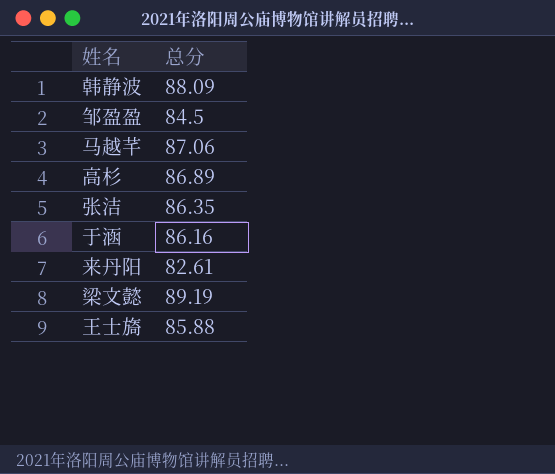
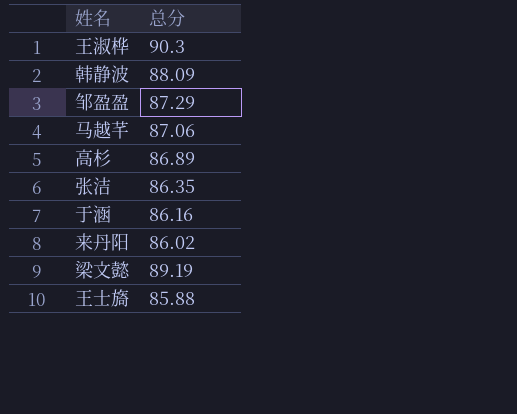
row 王淑桦: none -> 90.3
邹盈盈 | 总分: 84.5 -> 87.29
来丹阳 | 总分: 82.61 -> 86.02

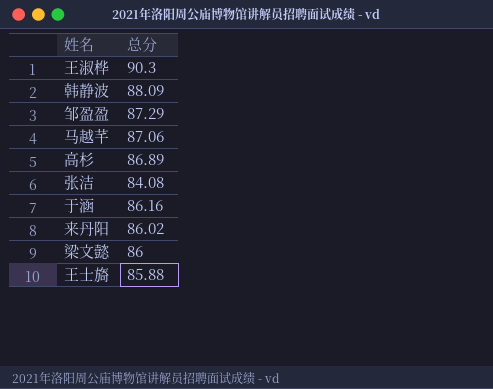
张洁 | 总分: 86.35 -> 84.08
梁文懿 | 总分: 89.19 -> 86

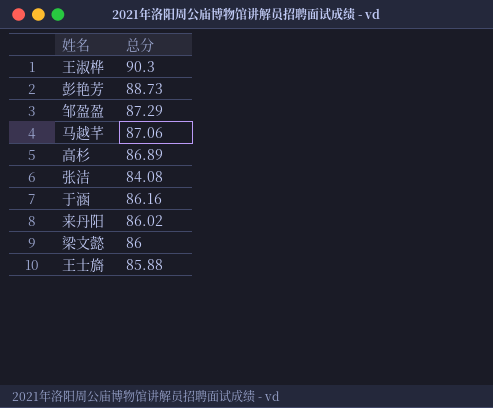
row 韩静波: 88.09 -> none
row 彭艳芳: none -> 88.73

